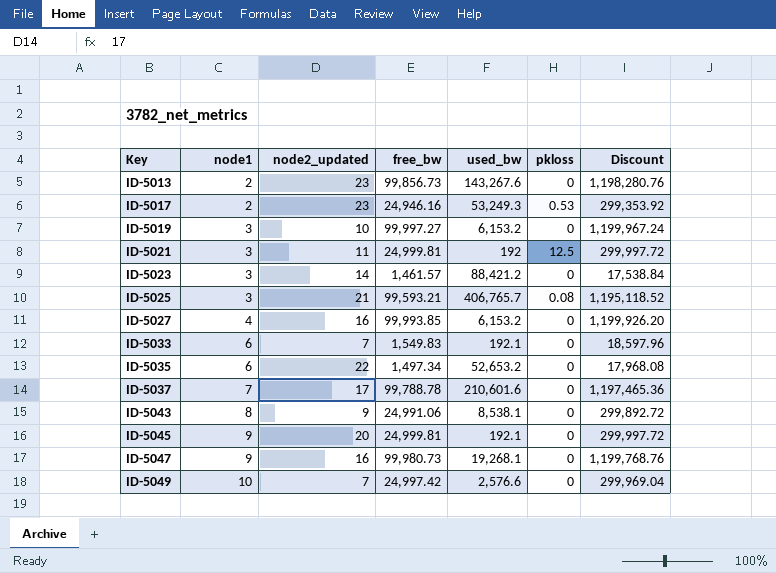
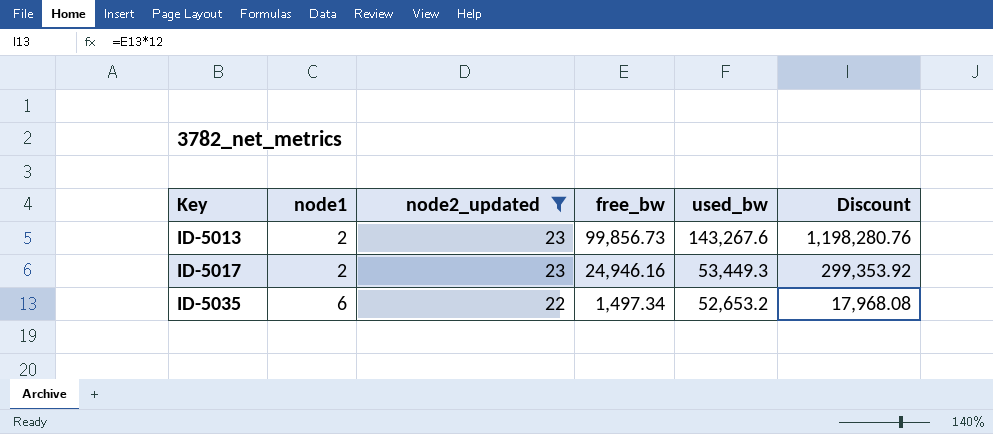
filter: none -> node2_updated >= 22
column pkloss | position: 6 -> none
ID-5017 | used_bw: 53,249.3 -> 53,449.3

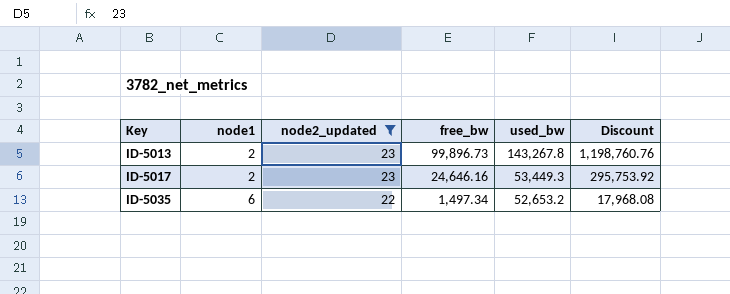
ID-5013 | free_bw: 99,856.73 -> 99,896.73
ID-5013 | used_bw: 143,267.6 -> 143,267.8
ID-5013 | Discount: 1,198,280.76 -> 1,198,760.76
ID-5017 | free_bw: 24,946.16 -> 24,646.16
ID-5017 | Discount: 299,353.92 -> 295,753.92

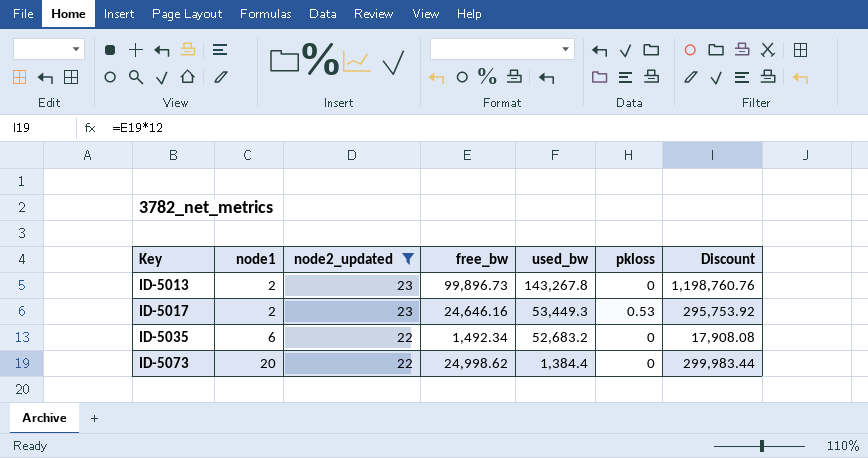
column pkloss | position: none -> 6
ID-5035 | free_bw: 1,497.34 -> 1,492.34
ID-5035 | used_bw: 52,653.2 -> 52,683.2
ID-5035 | Discount: 17,968.08 -> 17,908.08
row ID-5073: none -> 20 | 22 | 24,998.62 | 1,384.4 | 0 | 299,983.44

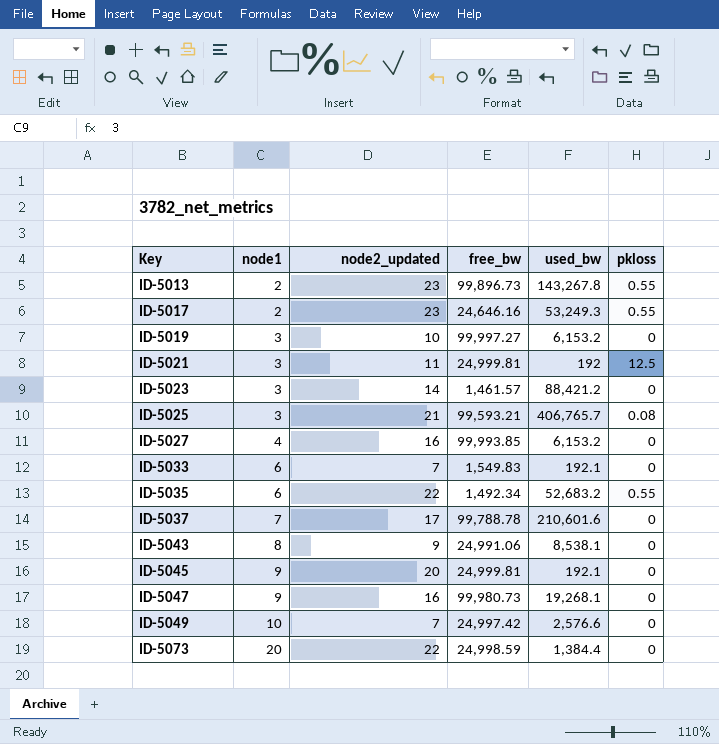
filter: node2_updated >= 22 -> none
column Discount | formula: [free_bw] * 12 -> none
ID-5013 | pkloss: 0 -> 0.55
ID-5017 | used_bw: 53,449.3 -> 53,249.3
ID-5017 | pkloss: 0.53 -> 0.55
ID-5035 | pkloss: 0 -> 0.55
ID-5073 | free_bw: 24,998.62 -> 24,998.59

